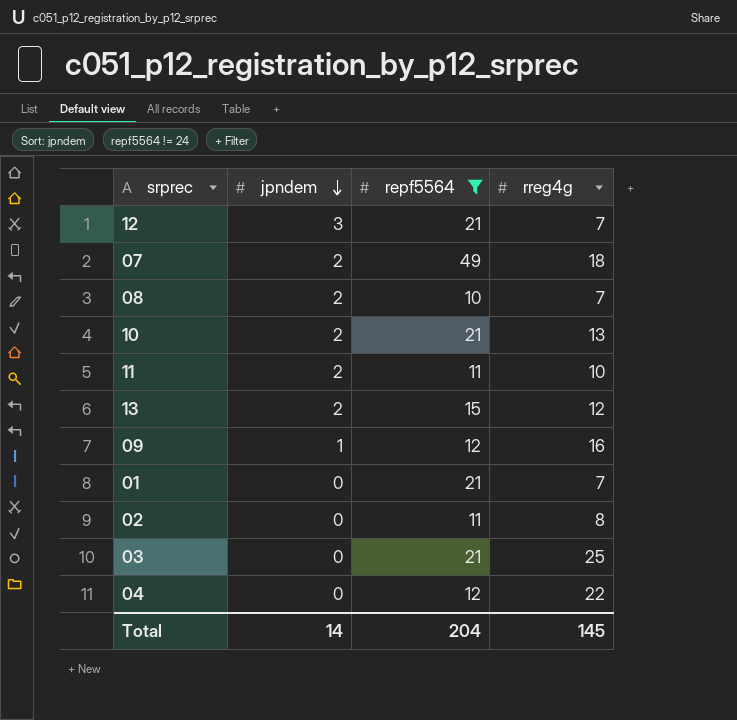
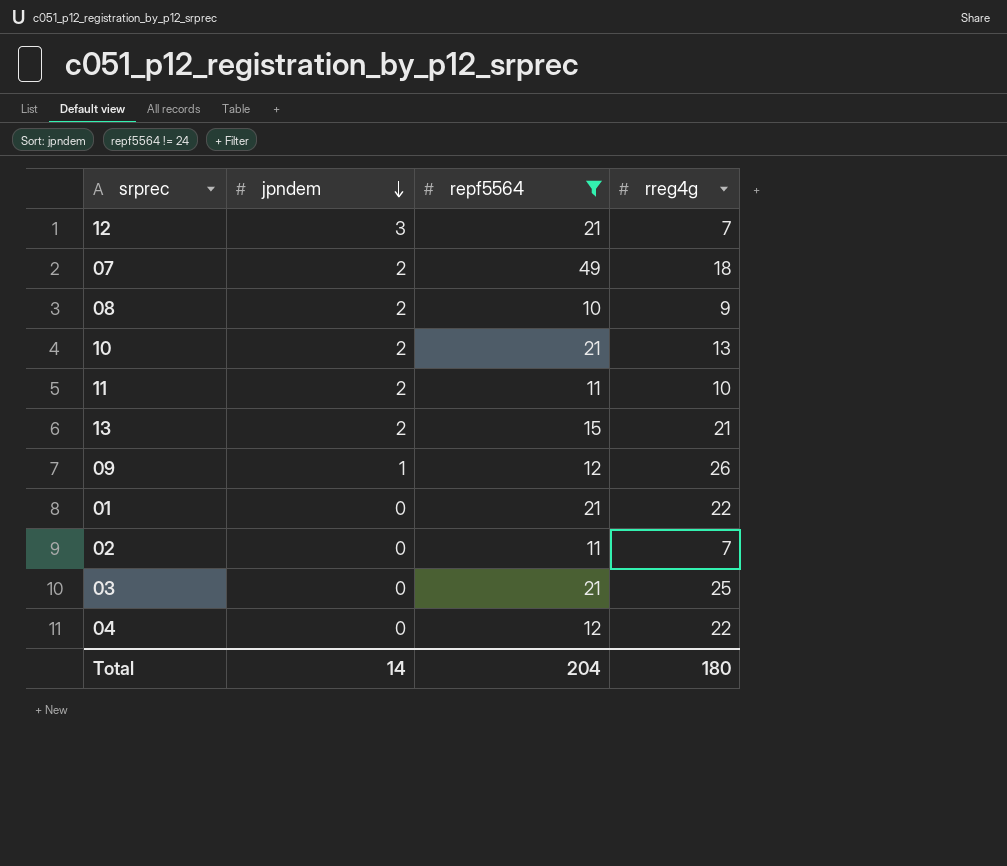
08 | rreg4g: 7 -> 9
13 | rreg4g: 12 -> 21
09 | rreg4g: 16 -> 26
01 | rreg4g: 7 -> 22
02 | rreg4g: 8 -> 7
Total | rreg4g: 145 -> 180

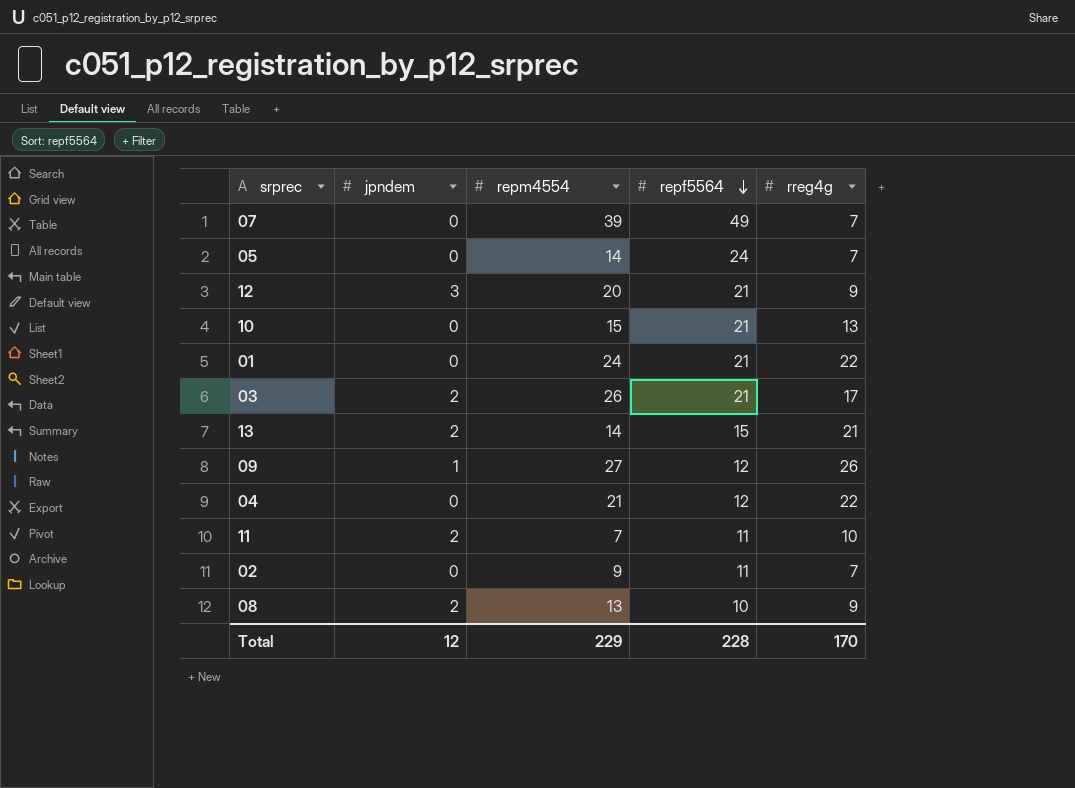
filter: repf5564 != 24 -> none
row order: jpndem descending -> repf5564 descending
column repm4554 | position: none -> 3
07 | jpndem: 2 -> 0
07 | rreg4g: 18 -> 7
12 | rreg4g: 7 -> 9
10 | jpndem: 2 -> 0
03 | jpndem: 0 -> 2
03 | rreg4g: 25 -> 17
Total | jpndem: 14 -> 12
Total | repf5564: 204 -> 228
Total | rreg4g: 180 -> 170

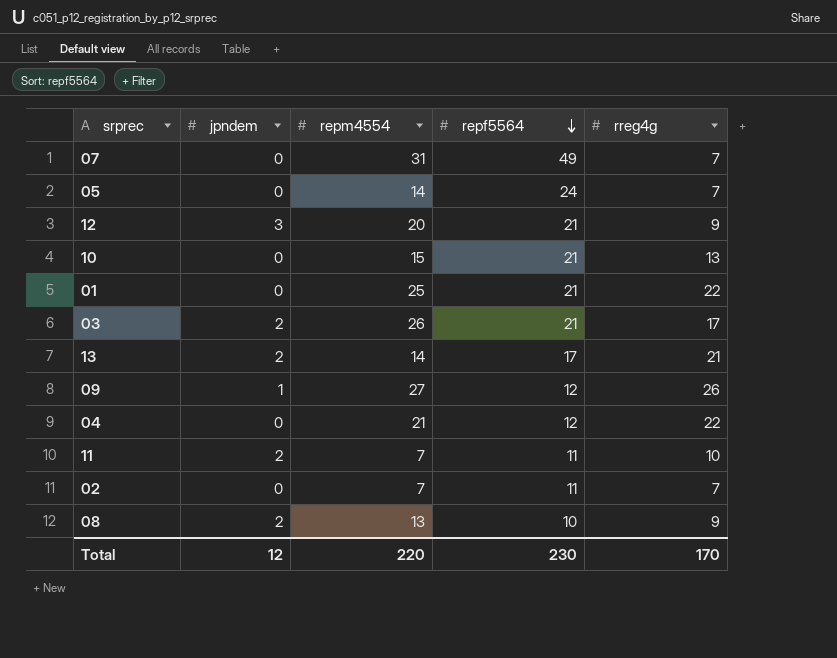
07 | repm4554: 39 -> 31
01 | repm4554: 24 -> 25
13 | repf5564: 15 -> 17
02 | repm4554: 9 -> 7
Total | repm4554: 229 -> 220
Total | repf5564: 228 -> 230

